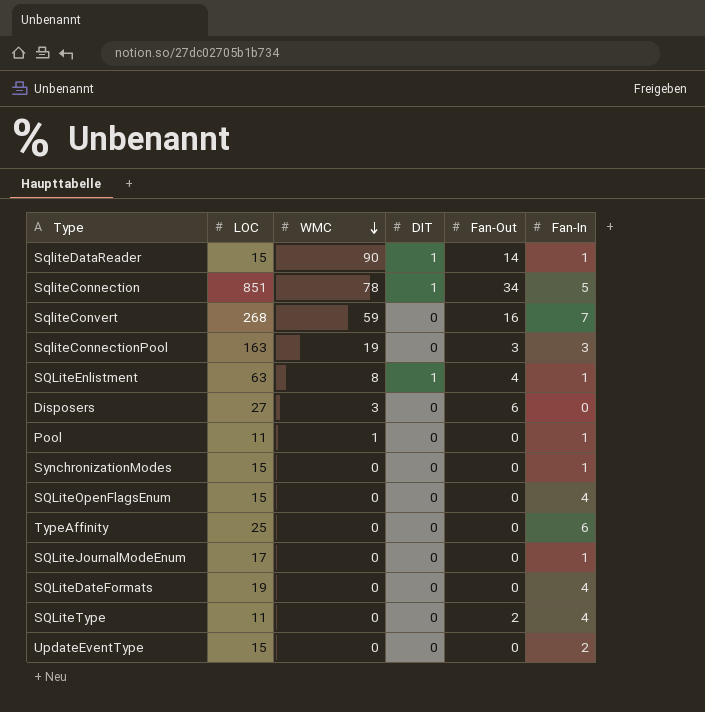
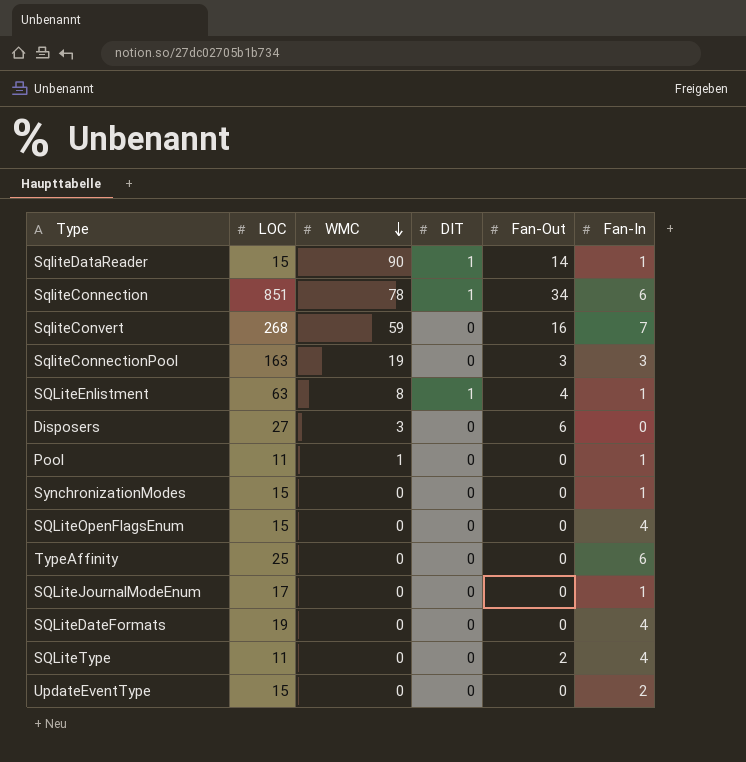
SqliteConnection | Fan-In: 5 -> 6

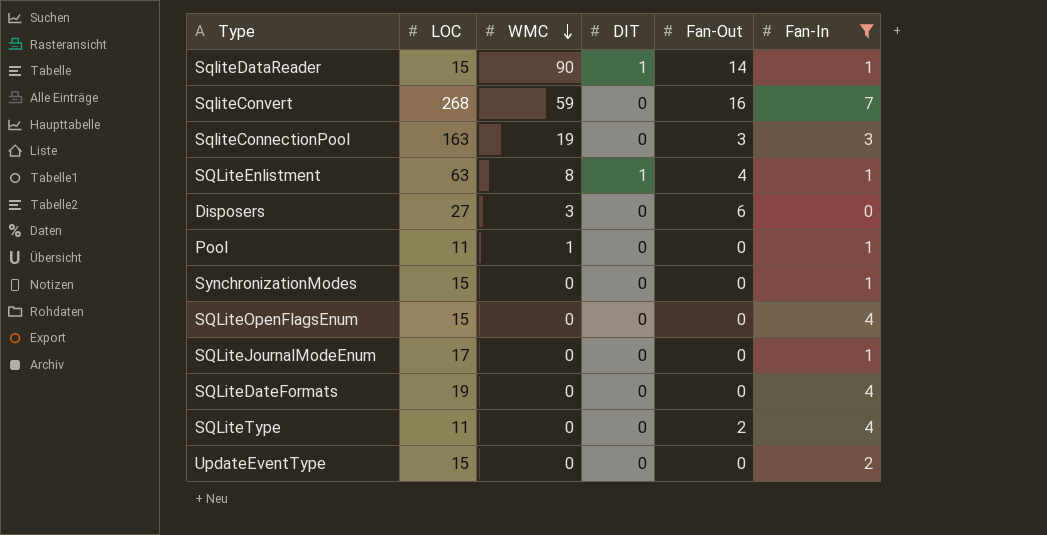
filter: none -> Fan-In != 6

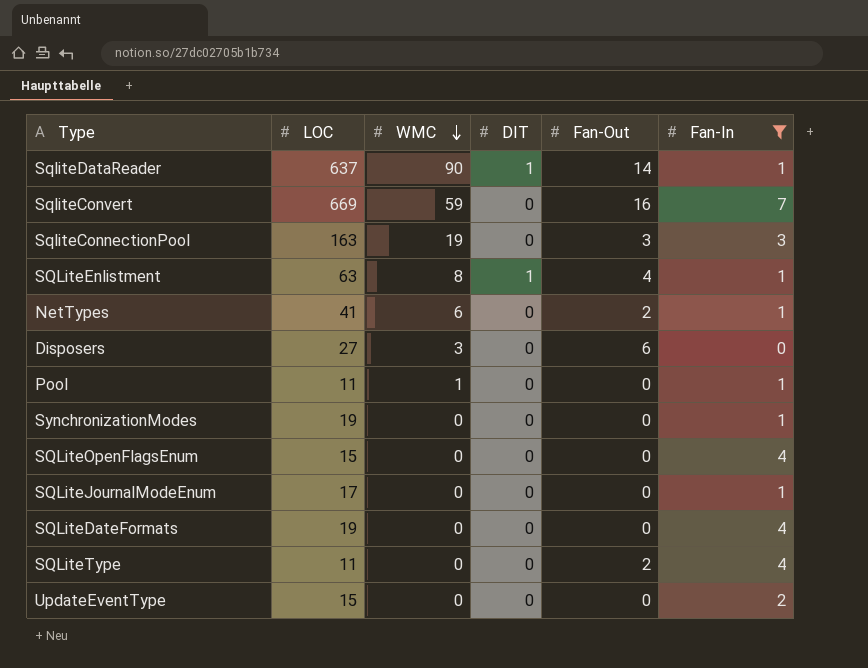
SqliteDataReader | LOC: 15 -> 637
SqliteConvert | LOC: 268 -> 669
row NetTypes: none -> 41 | 6 | 0 | 2 | 1
SynchronizationModes | LOC: 15 -> 19

